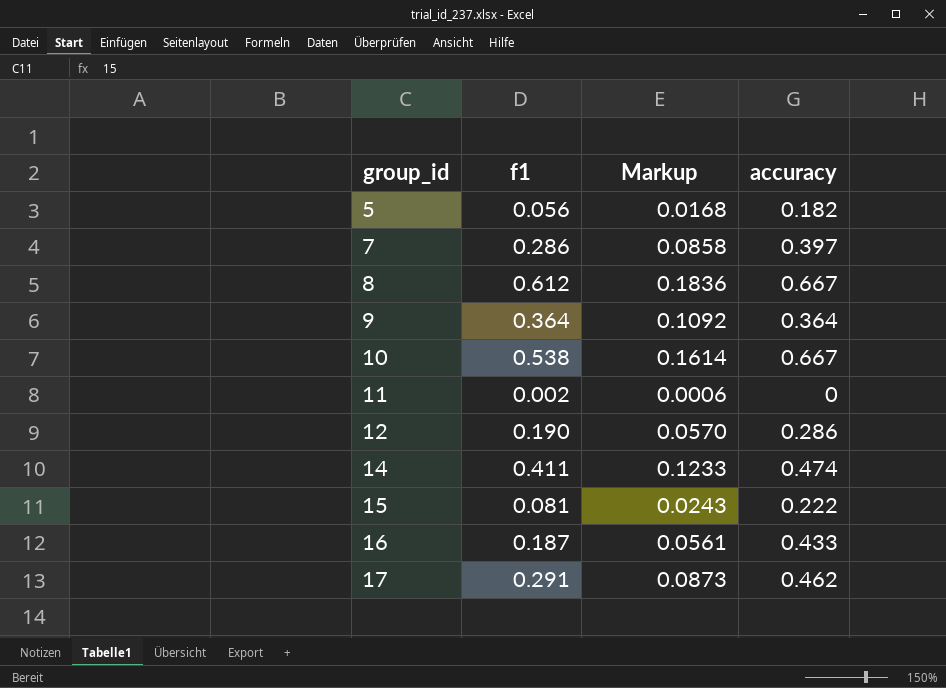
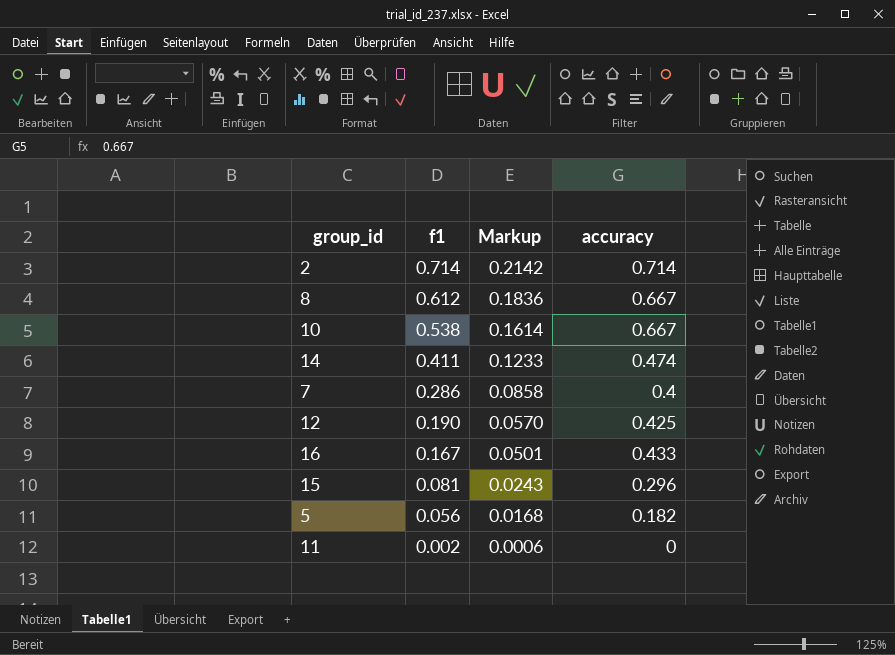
row order: group_id ascending -> f1 descending
row 9: 0.364 | 0.1092 | 0.364 -> none
row 17: 0.291 | 0.0873 | 0.462 -> none
row 2: none -> 0.714 | 0.2142 | 0.714
7 | accuracy: 0.397 -> 0.4
12 | accuracy: 0.286 -> 0.425
16 | f1: 0.187 -> 0.167
16 | Markup: 0.0561 -> 0.0501
15 | accuracy: 0.222 -> 0.296

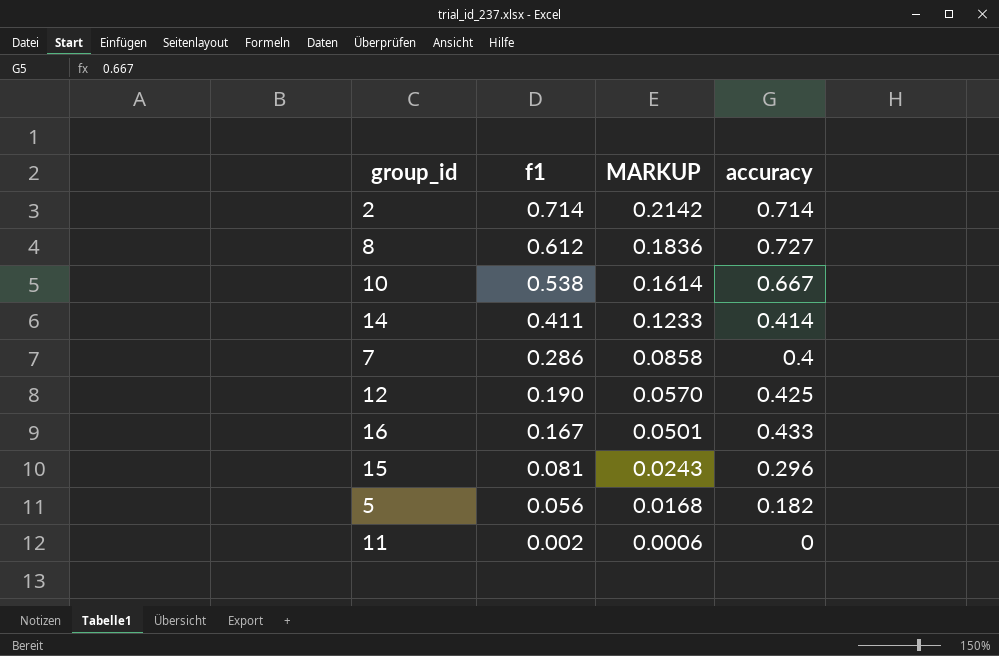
column name: Markup -> MARKUP
8 | accuracy: 0.667 -> 0.727
14 | accuracy: 0.474 -> 0.414

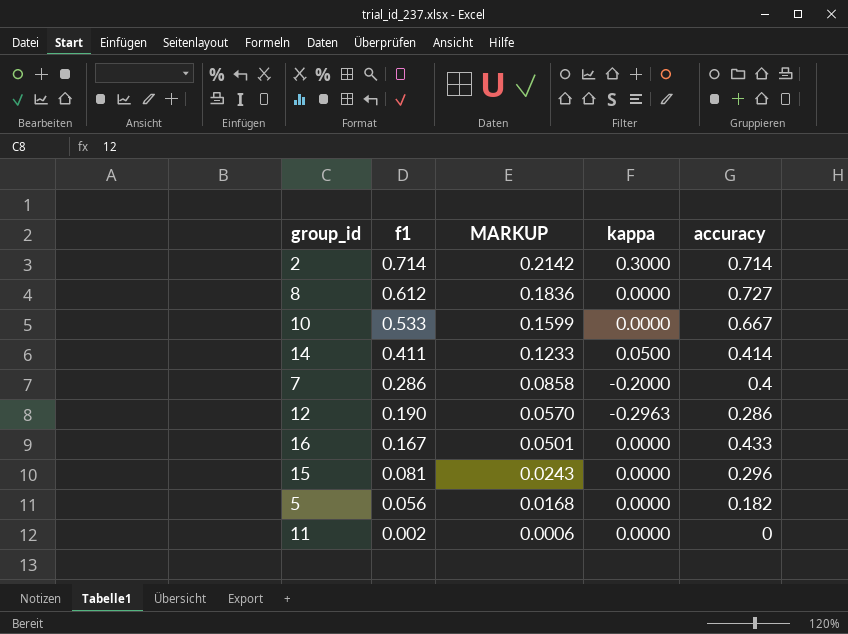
column kappa | position: none -> 4
10 | f1: 0.538 -> 0.533
10 | MARKUP: 0.1614 -> 0.1599
12 | accuracy: 0.425 -> 0.286

